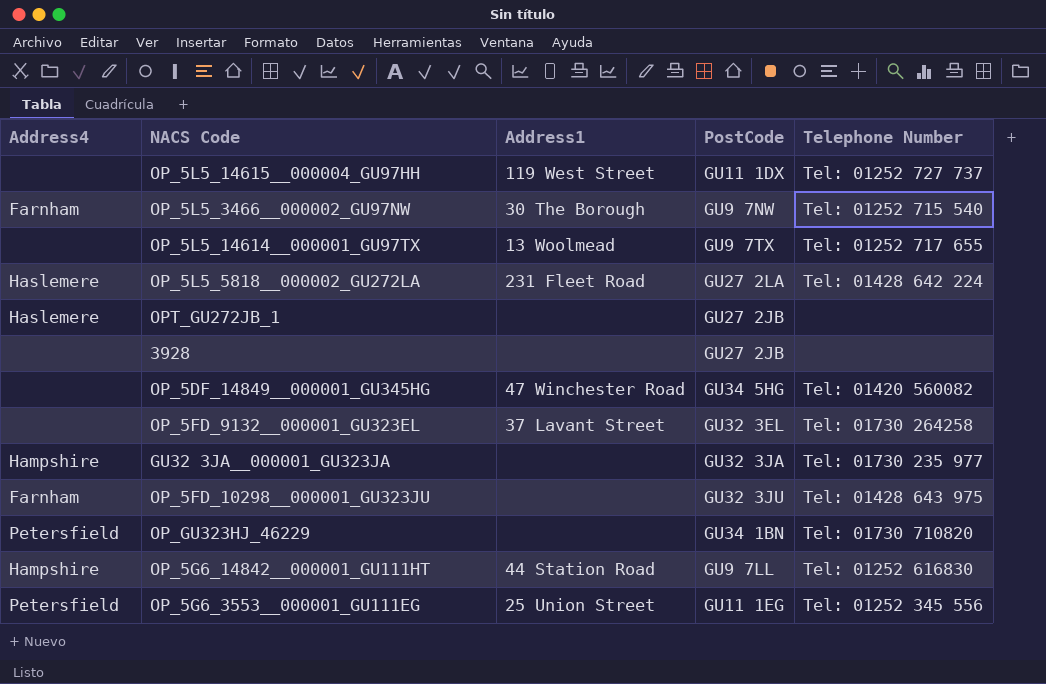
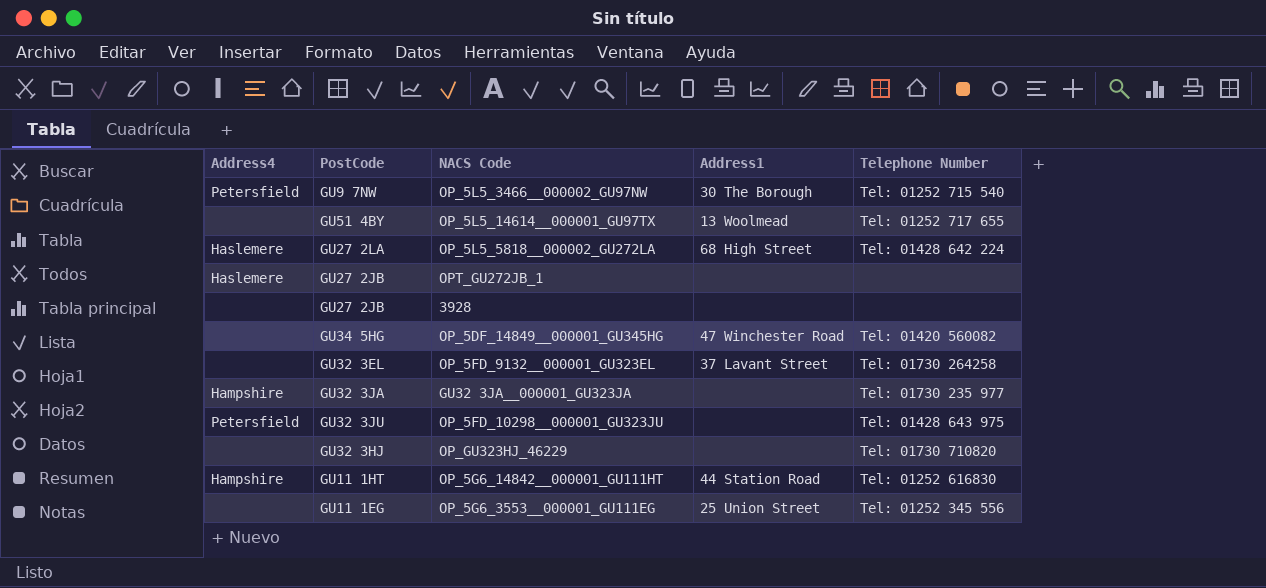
column PostCode | position: 4 -> 2
row OP_5L5_14615__000004_GU97HH: none | 119 West Street | GU11 1DX | Tel: 01252 727 737 -> none
OP_5L5_3466__000002_GU97NW | Address4: Farnham -> Petersfield
OP_5L5_14614__000001_GU97TX | PostCode: GU9 7TX -> GU51 4BY
OP_5L5_5818__000002_GU272LA | Address1: 231 Fleet Road -> 68 High Street
OP_5FD_10298__000001_GU323JU | Address4: Farnham -> Petersfield
OP_GU323HJ_46229 | Address4: Petersfield -> none
OP_GU323HJ_46229 | PostCode: GU34 1BN -> GU32 3HJ
OP_5G6_14842__000001_GU111HT | PostCode: GU9 7LL -> GU11 1HT
OP_5G6_3553__000001_GU111EG | Address4: Petersfield -> none

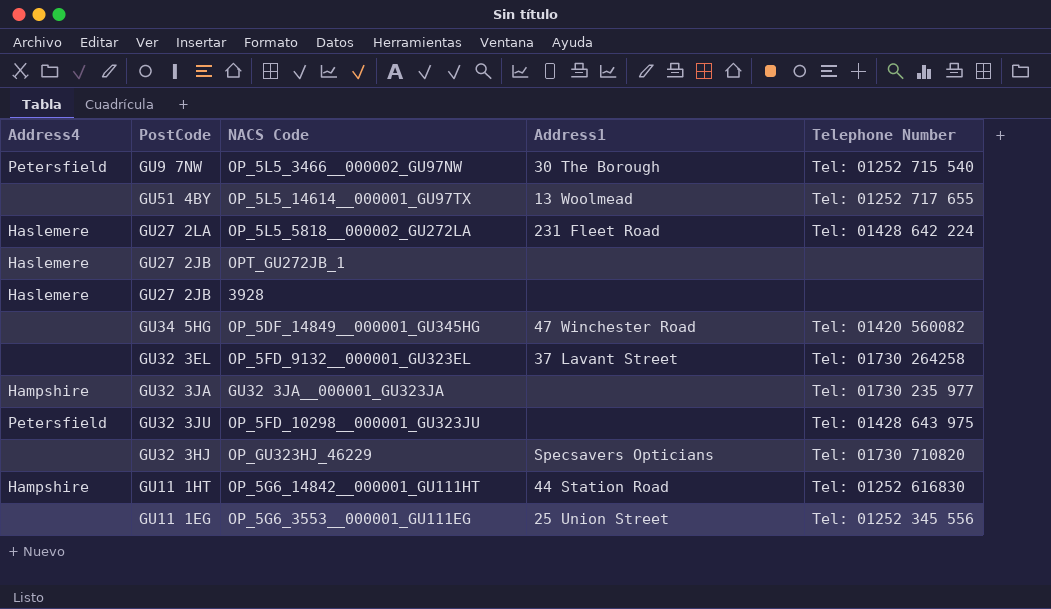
OP_5L5_5818__000002_GU272LA | Address1: 68 High Street -> 231 Fleet Road
3928 | Address4: none -> Haslemere
OP_GU323HJ_46229 | Address1: none -> Specsavers Opticians

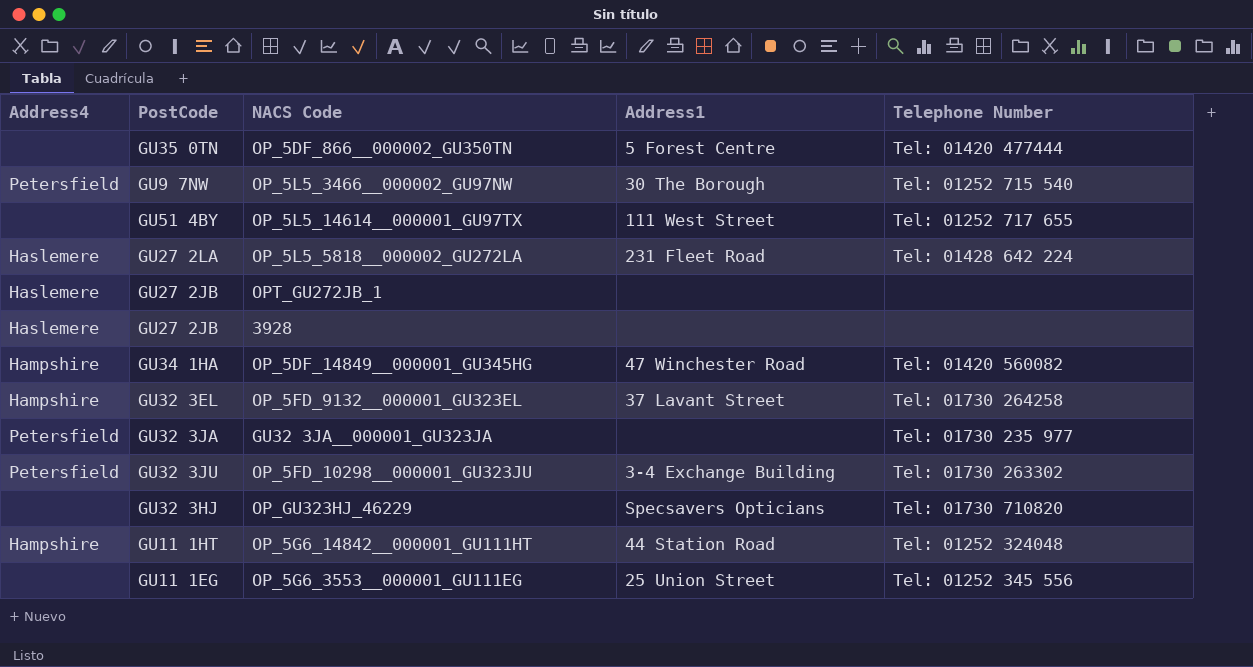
row OP_5DF_866__000002_GU350TN: none -> none | GU35 0TN | 5 Forest Centre | Tel: 01420 477444
OP_5L5_14614__000001_GU97TX | Address1: 13 Woolmead -> 111 West Street
OP_5DF_14849__000001_GU345HG | Address4: none -> Hampshire
OP_5DF_14849__000001_GU345HG | PostCode: GU34 5HG -> GU34 1HA
OP_5FD_9132__000001_GU323EL | Address4: none -> Hampshire
GU32 3JA__000001_GU323JA | Address4: Hampshire -> Petersfield
OP_5FD_10298__000001_GU323JU | Address1: none -> 3-4 Exchange Building
OP_5FD_10298__000001_GU323JU | Telephone Number: Tel: 01428 643 975 -> Tel: 01730 263302
OP_5G6_14842__000001_GU111HT | Telephone Number: Tel: 01252 616830 -> Tel: 01252 324048

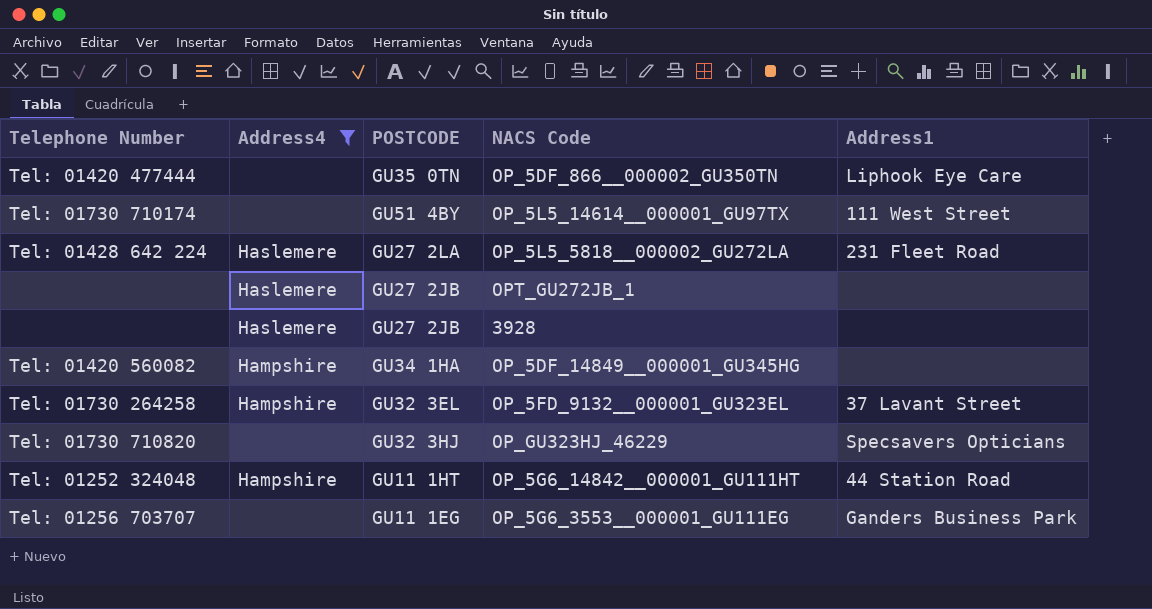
filter: none -> Address4 != Petersfield
column Telephone Number | position: 5 -> 1
column name: PostCode -> POSTCODE
OP_5DF_866__000002_GU350TN | Address1: 5 Forest Centre -> Liphook Eye Care
OP_5L5_14614__000001_GU97TX | Telephone Number: Tel: 01252 717 655 -> Tel: 01730 710174
OP_5DF_14849__000001_GU345HG | Address1: 47 Winchester Road -> none
OP_5G6_3553__000001_GU111EG | Telephone Number: Tel: 01252 345 556 -> Tel: 01256 703707
OP_5G6_3553__000001_GU111EG | Address1: 25 Union Street -> Ganders Business Park

